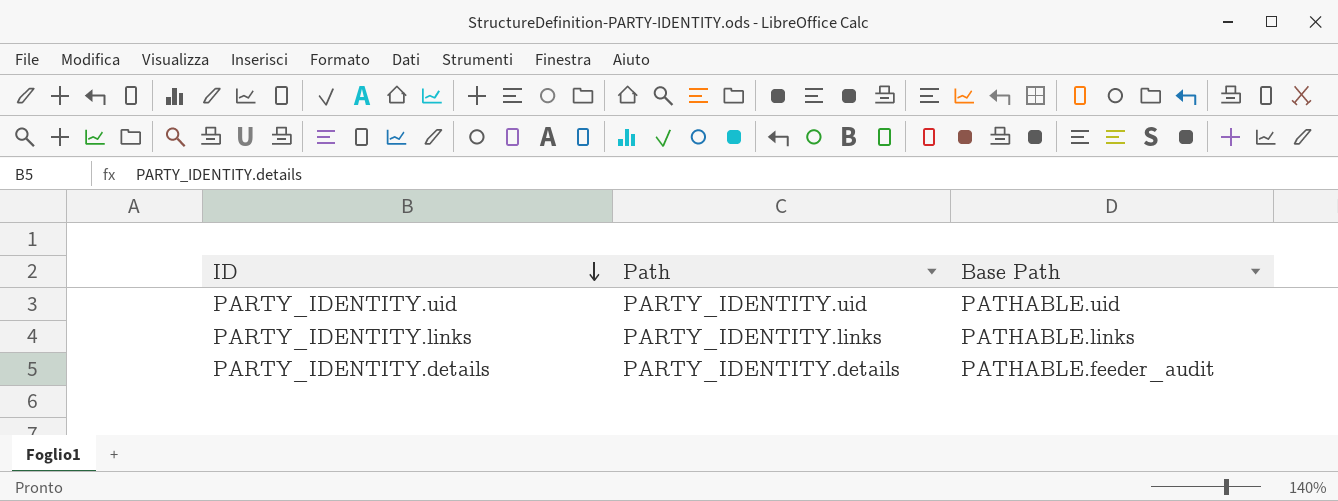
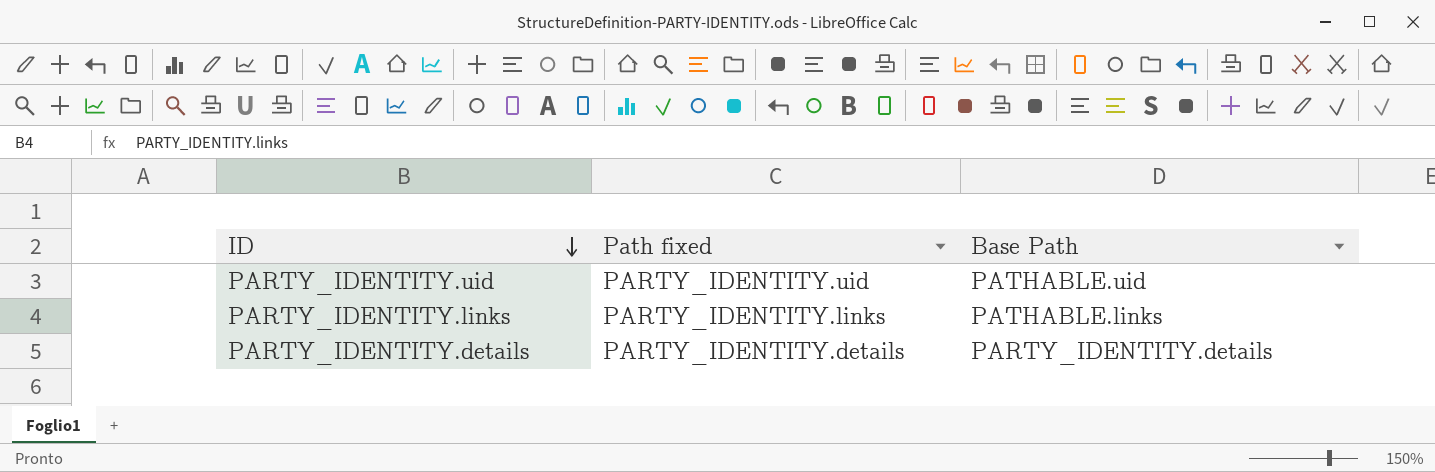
column name: Path -> Path fixed
PARTY_IDENTITY.details | Base Path: PATHABLE.feeder_audit -> PARTY_IDENTITY.details

